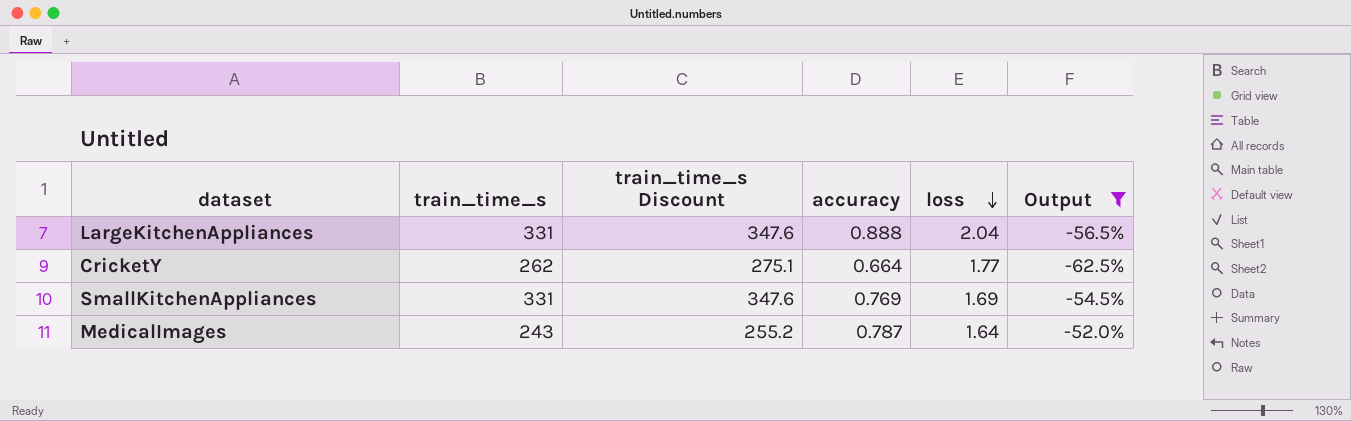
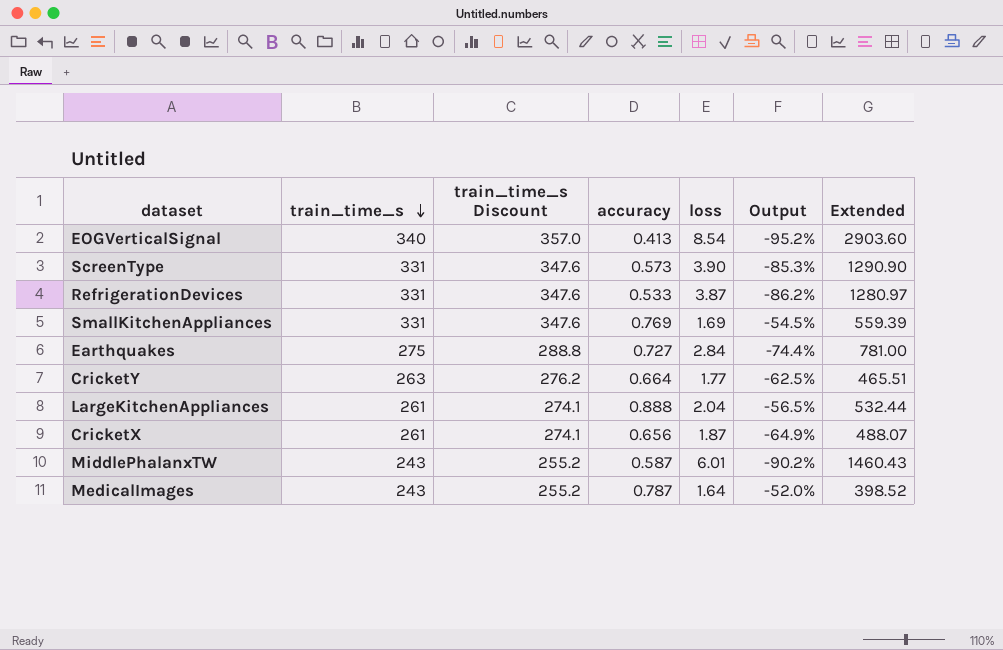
filter: Output >= -62.5% -> none
row order: loss descending -> train_time_s descending
column Extended | formula: none -> [train_time_s] * [loss]
CricketY | train_time_s: 262 -> 263
CricketY | train_time_s Discount: 275.1 -> 276.2
LargeKitchenAppliances | train_time_s: 331 -> 261
LargeKitchenAppliances | train_time_s Discount: 347.6 -> 274.1

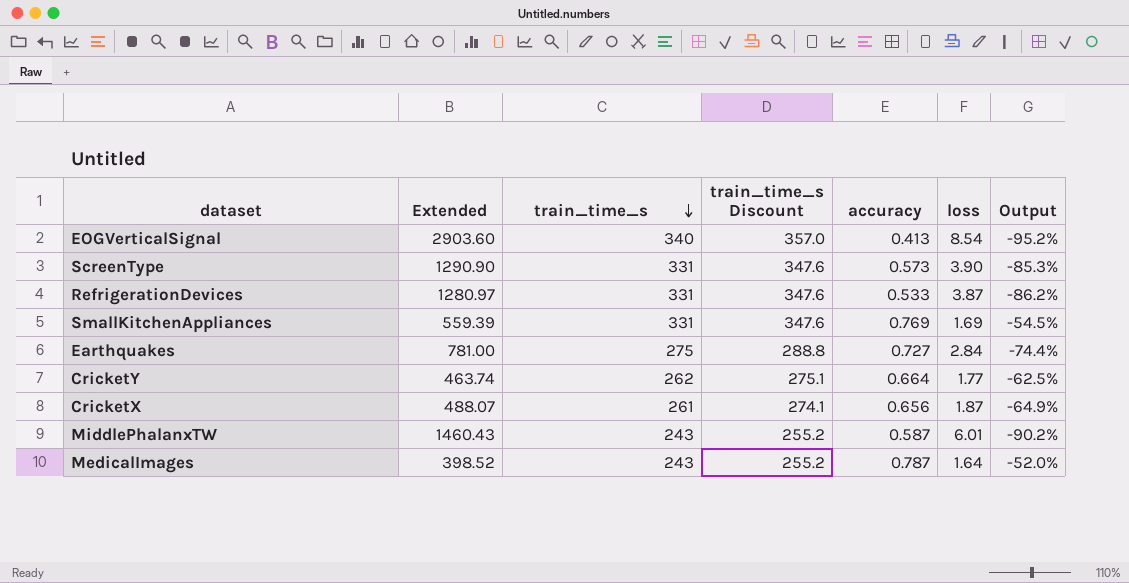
column Extended | position: 7 -> 2
row LargeKitchenAppliances: 261 | 274.1 | 0.888 | 2.04 | -56.5% | 532.44 -> none
CricketY | Extended: 465.51 -> 463.74
CricketY | train_time_s: 263 -> 262
CricketY | train_time_s Discount: 276.2 -> 275.1

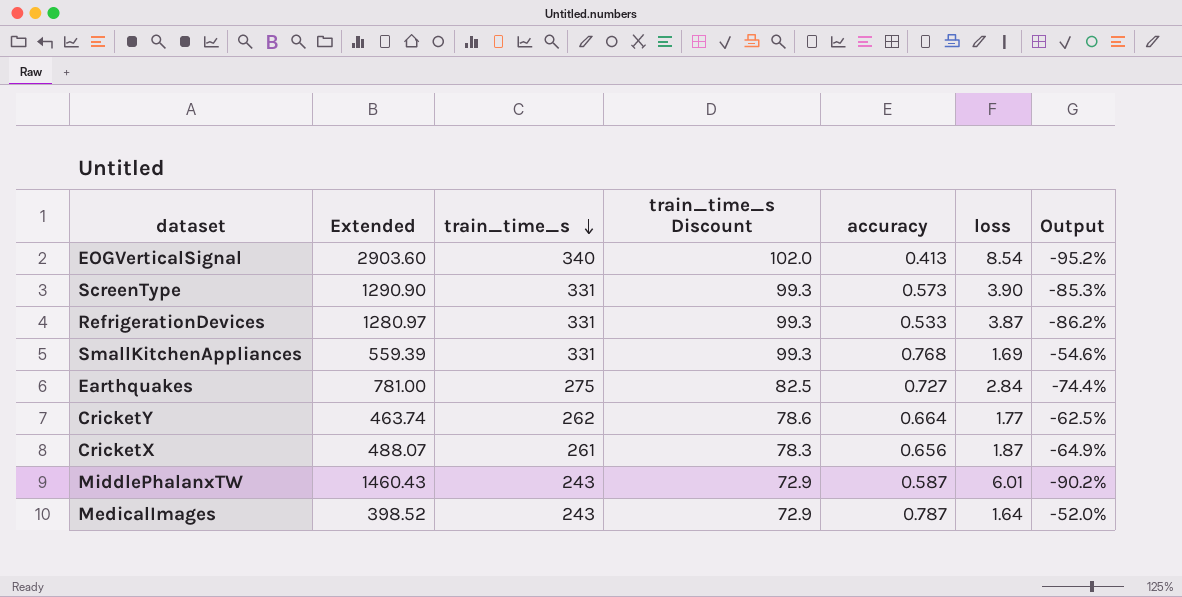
column train_time_s Discount | formula: [train_time_s] * 1.05 -> [train_time_s] * 0.3
SmallKitchenAppliances | accuracy: 0.769 -> 0.768
SmallKitchenAppliances | Output: -54.5% -> -54.6%

